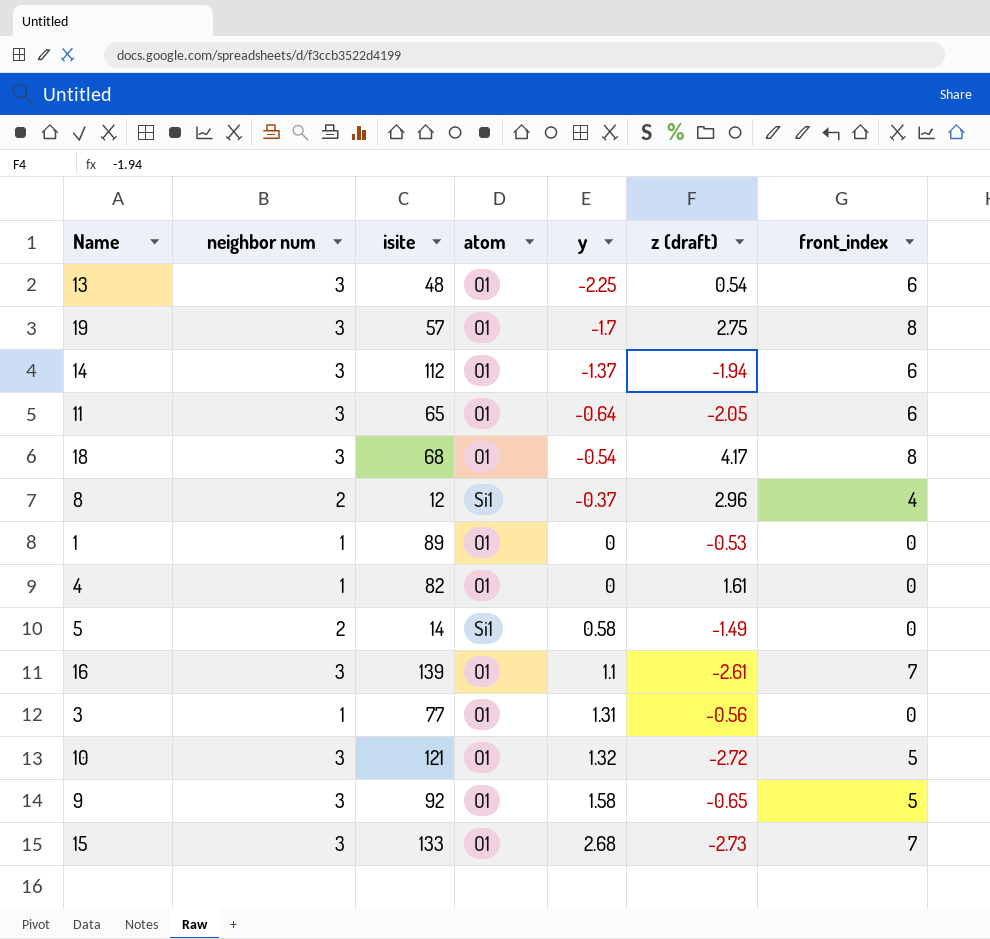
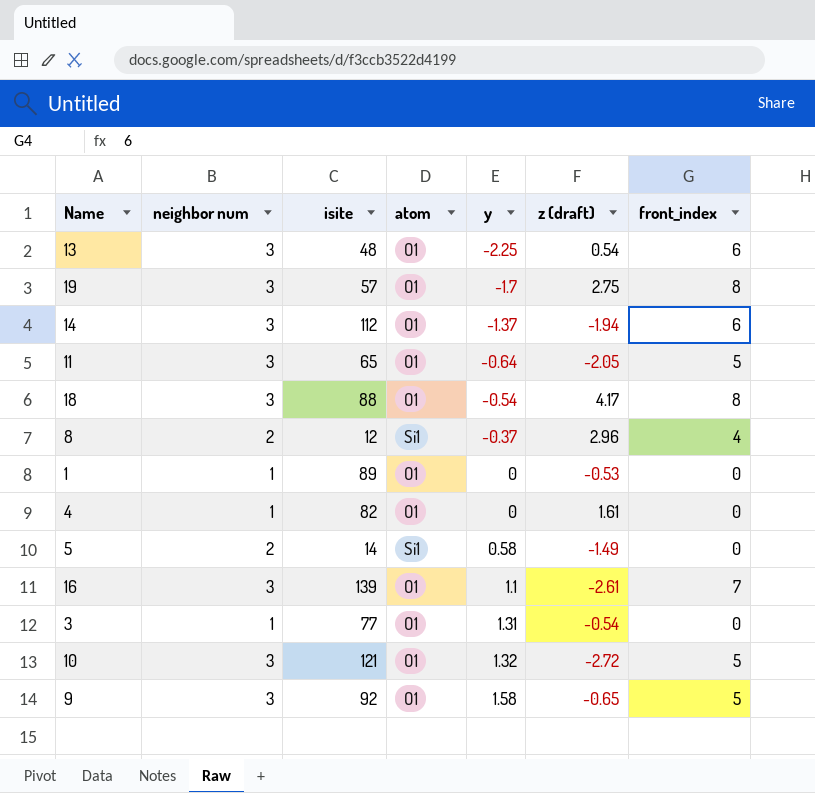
row 15: 3 | 133 | O1 | 2.68 | -2.73 | 7 -> none
11 | front_index: 6 -> 5
18 | isite: 68 -> 88
3 | z (draft): -0.56 -> -0.54

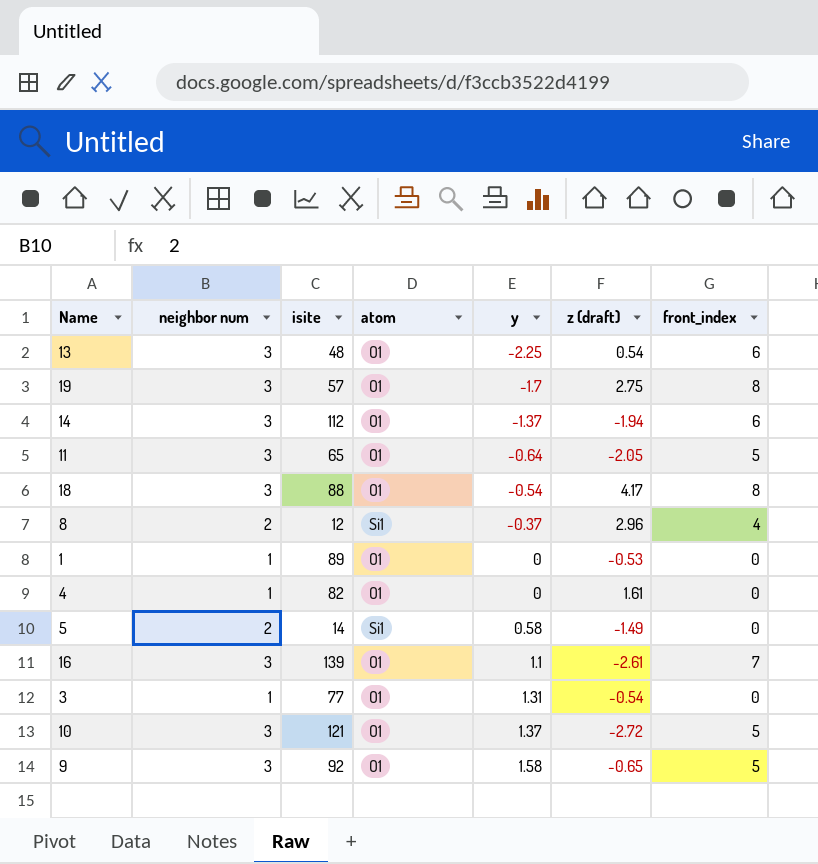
10 | y: 1.32 -> 1.37

